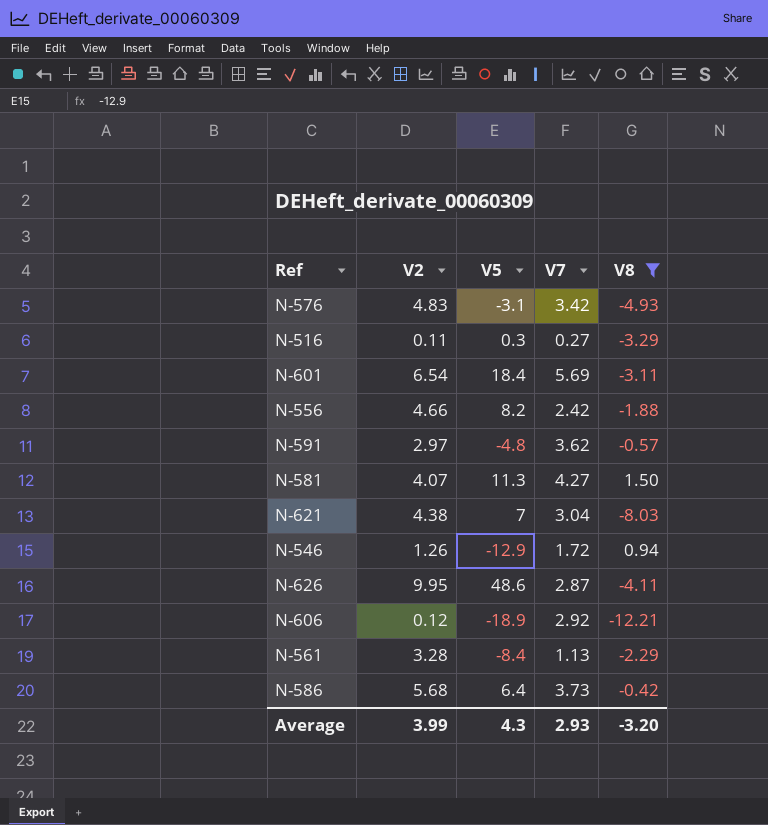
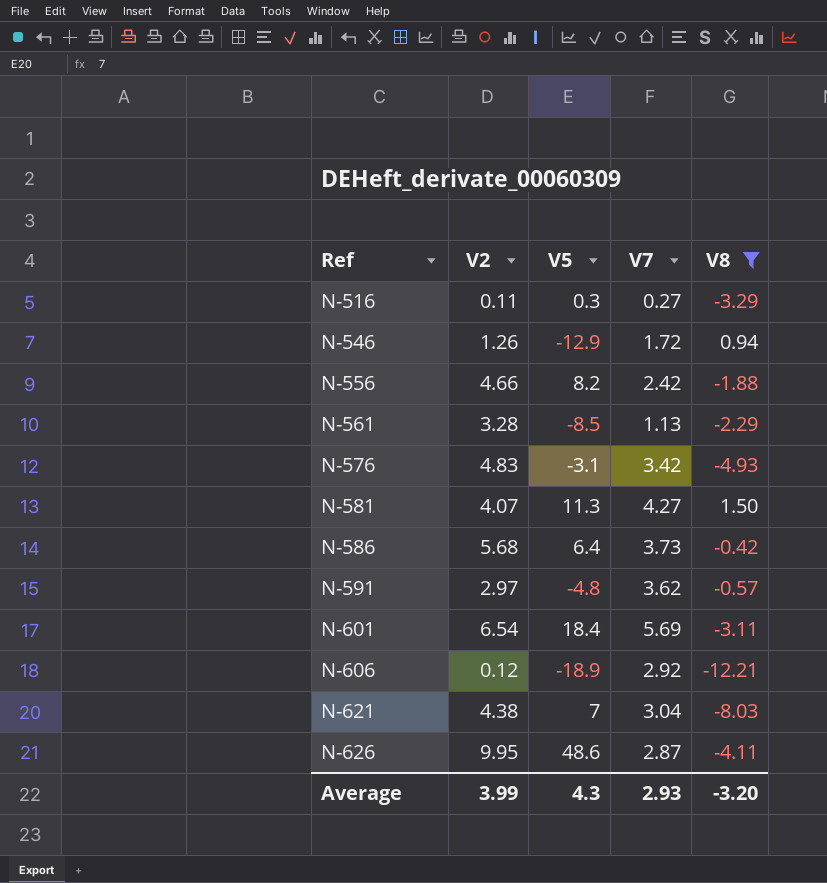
row order: none -> Ref ascending
N-561 | V5: -8.4 -> -8.5

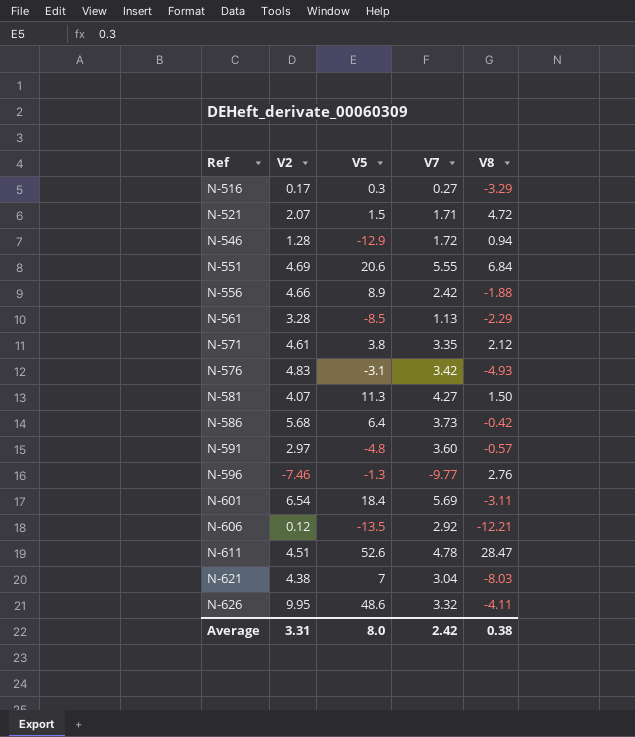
filter: V8 <= 1.50 -> none
N-516 | V2: 0.11 -> 0.17
N-546 | V2: 1.26 -> 1.28
N-556 | V5: 8.2 -> 8.9
N-591 | V7: 3.62 -> 3.60
N-606 | V5: -18.9 -> -13.5
N-626 | V7: 2.87 -> 3.32
Average | V2: 3.99 -> 3.31
Average | V5: 4.3 -> 8.0
Average | V7: 2.93 -> 2.42
Average | V8: -3.20 -> 0.38

